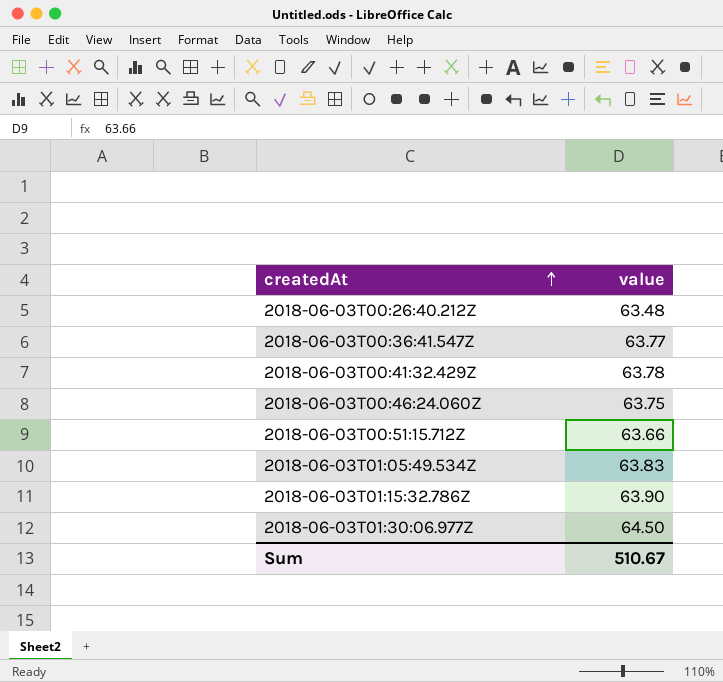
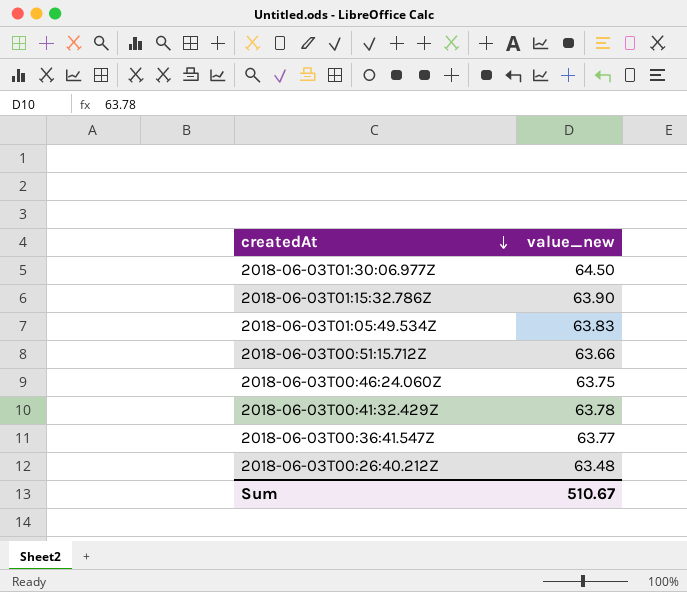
row order: createdAt ascending -> createdAt descending
column name: value -> value_new

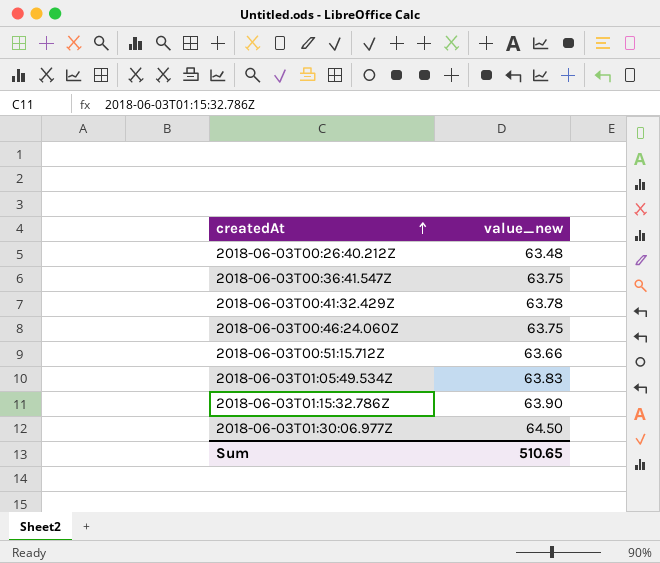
row order: createdAt descending -> createdAt ascending
2018-06-03T00:36:41.547Z | value_new: 63.77 -> 63.75
Sum | value_new: 510.67 -> 510.65

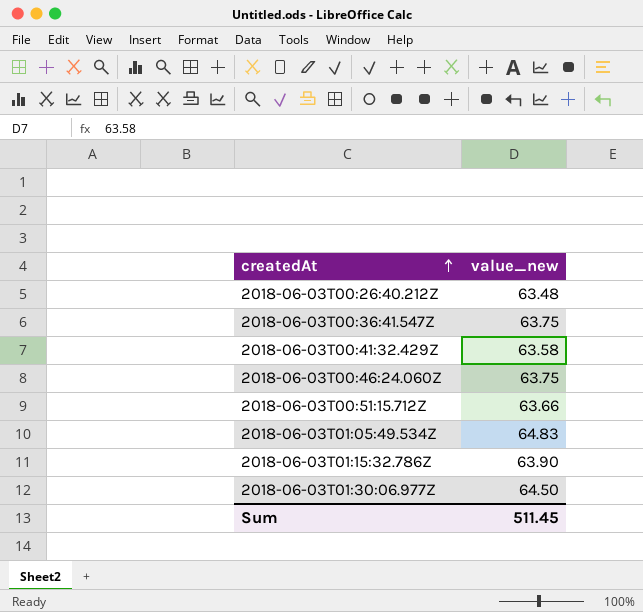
2018-06-03T00:41:32.429Z | value_new: 63.78 -> 63.58
2018-06-03T01:05:49.534Z | value_new: 63.83 -> 64.83
Sum | value_new: 510.65 -> 511.45

